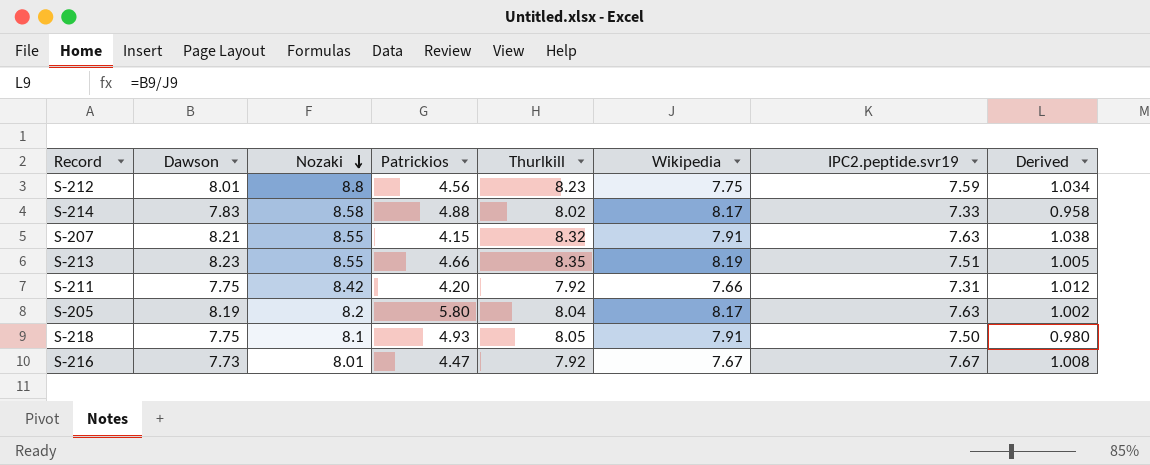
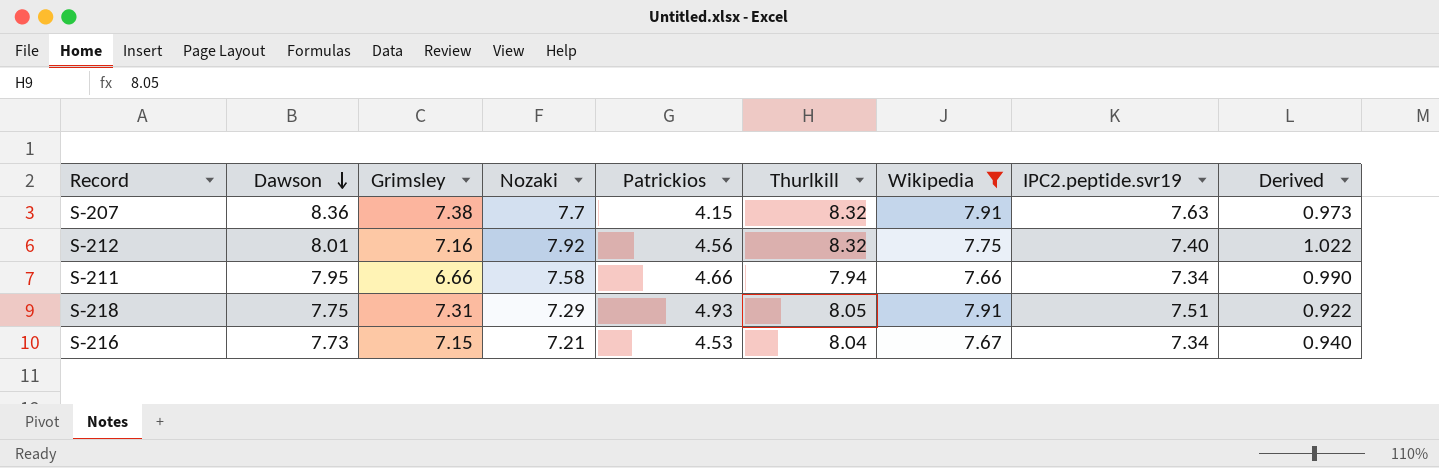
filter: none -> Wikipedia <= 7.91
row order: Nozaki descending -> Dawson descending
column Grimsley | position: none -> 3
column Derived | formula: [Dawson] / [Wikipedia] -> [Nozaki] / [Wikipedia]
S-207 | Dawson: 8.21 -> 8.36
S-207 | Nozaki: 8.55 -> 7.7
S-212 | Nozaki: 8.8 -> 7.92
S-212 | Thurlkill: 8.23 -> 8.32
S-212 | IPC2.peptide.svr19: 7.59 -> 7.40
S-211 | Dawson: 7.75 -> 7.95
S-211 | Nozaki: 8.42 -> 7.58
S-211 | Patrickios: 4.20 -> 4.66
S-211 | Thurlkill: 7.92 -> 7.94
S-211 | IPC2.peptide.svr19: 7.31 -> 7.34
S-218 | Nozaki: 8.1 -> 7.29
S-218 | IPC2.peptide.svr19: 7.50 -> 7.51
S-216 | Nozaki: 8.01 -> 7.21
S-216 | Patrickios: 4.47 -> 4.53
S-216 | Thurlkill: 7.92 -> 8.04
S-216 | IPC2.peptide.svr19: 7.67 -> 7.34

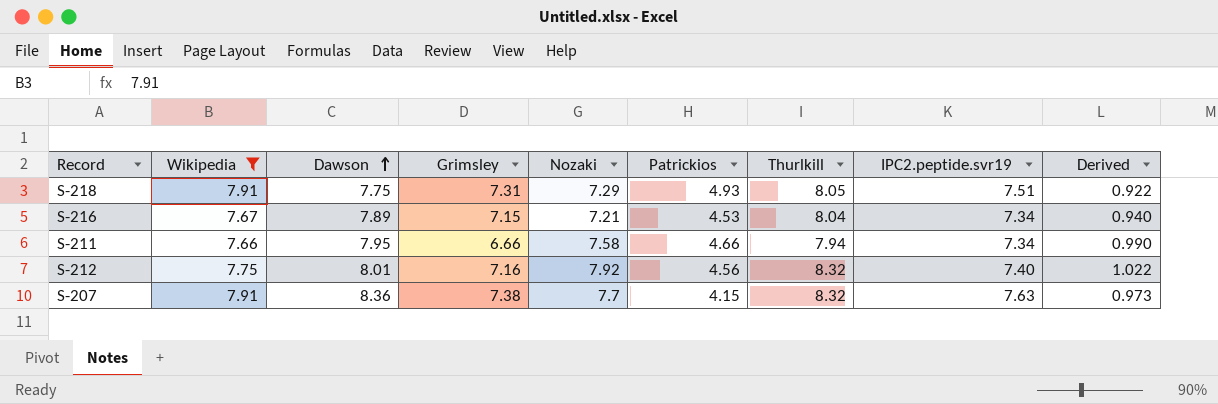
row order: Dawson descending -> Dawson ascending
column Wikipedia | position: 7 -> 2
S-216 | Dawson: 7.73 -> 7.89

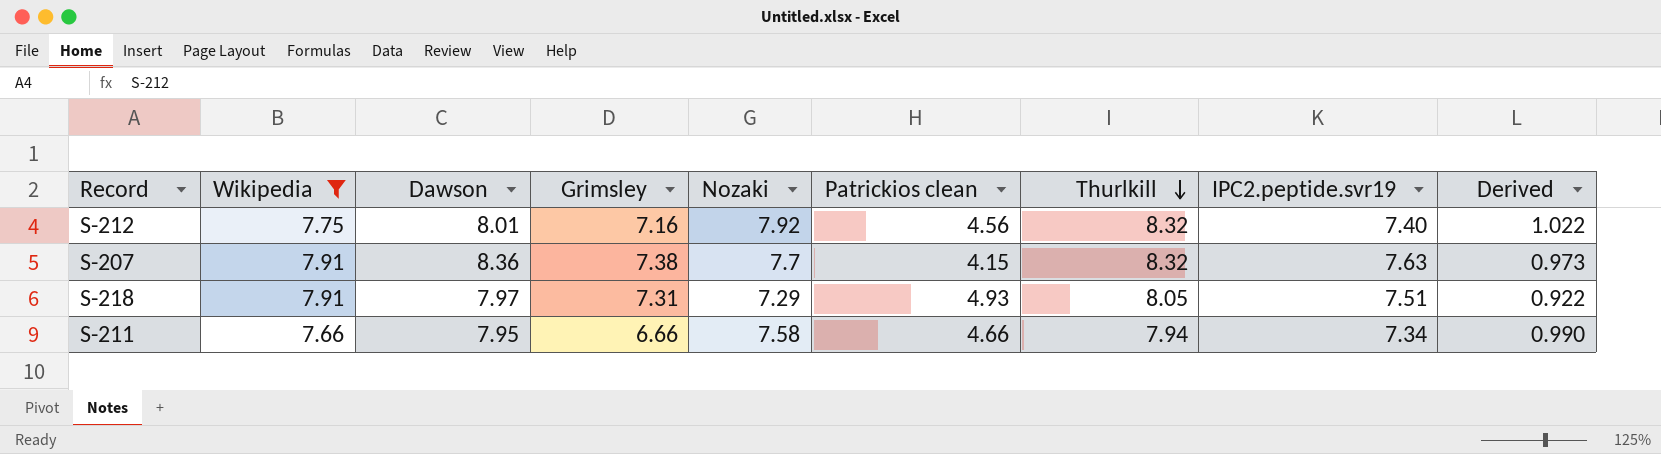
row order: Dawson ascending -> Thurlkill descending
column name: Patrickios -> Patrickios clean
row S-216: 7.67 | 7.89 | 7.15 | 7.21 | 4.53 | 8.04 | 7.34 | 0.940 -> none
S-218 | Dawson: 7.75 -> 7.97

